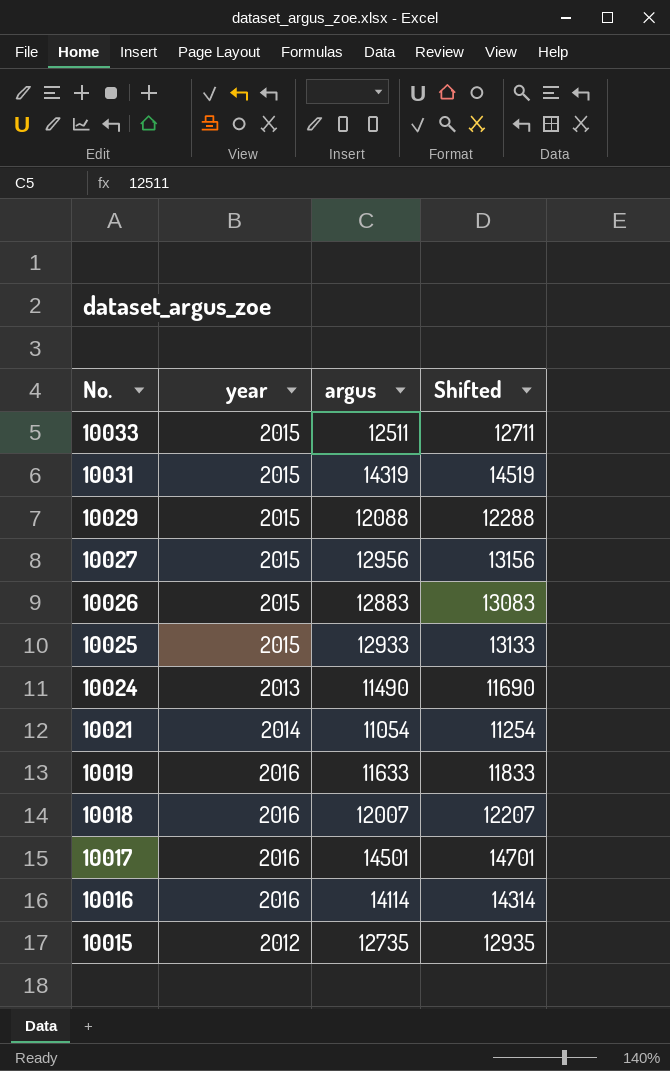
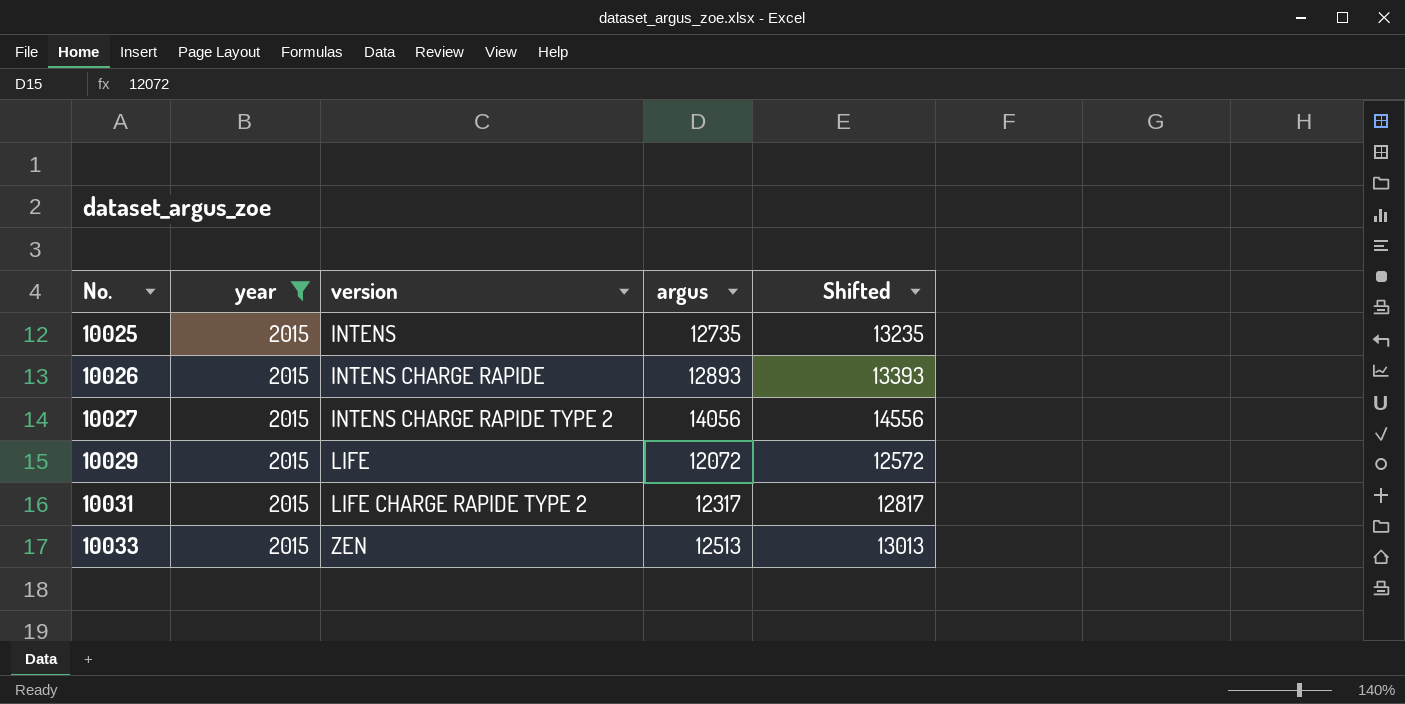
filter: none -> year = 2015
row order: No. descending -> No. ascending
column version | position: none -> 3
column Shifted | formula: [argus] + 200 -> [argus] + 500
10025 | argus: 12933 -> 12735
10026 | argus: 12883 -> 12893
10027 | argus: 12956 -> 14056
10029 | argus: 12088 -> 12072
10031 | argus: 14319 -> 12317
10033 | argus: 12511 -> 12513

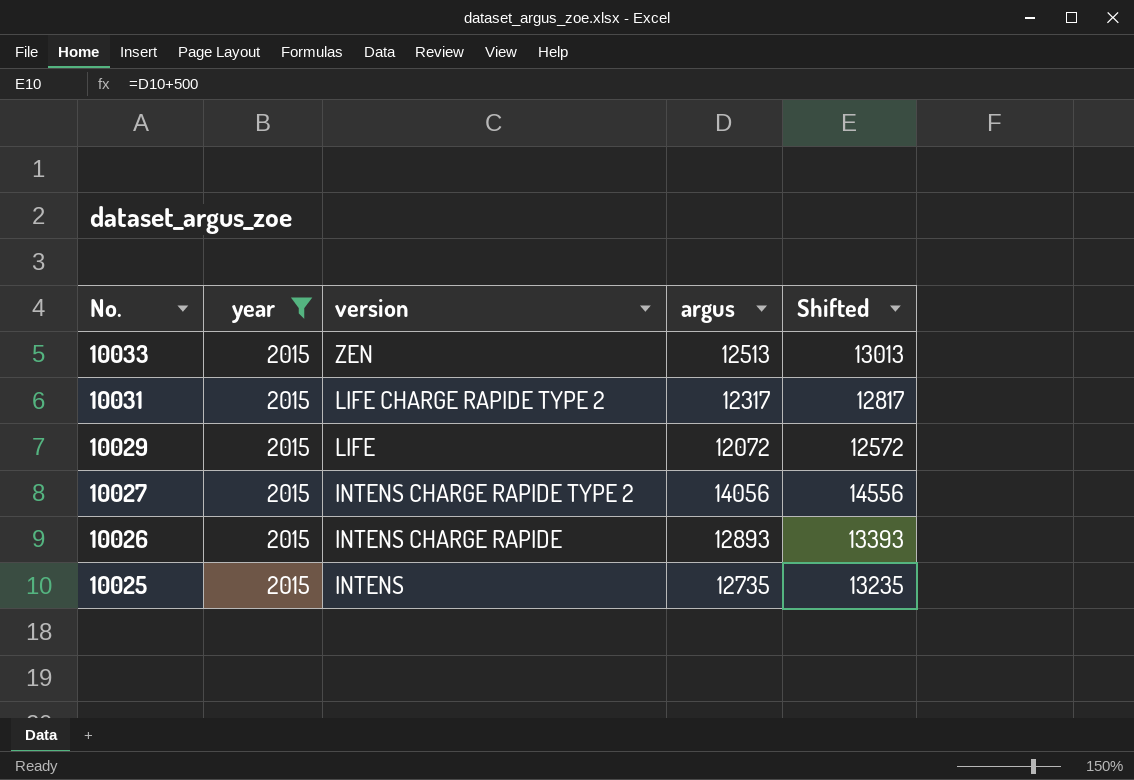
row order: No. ascending -> No. descending

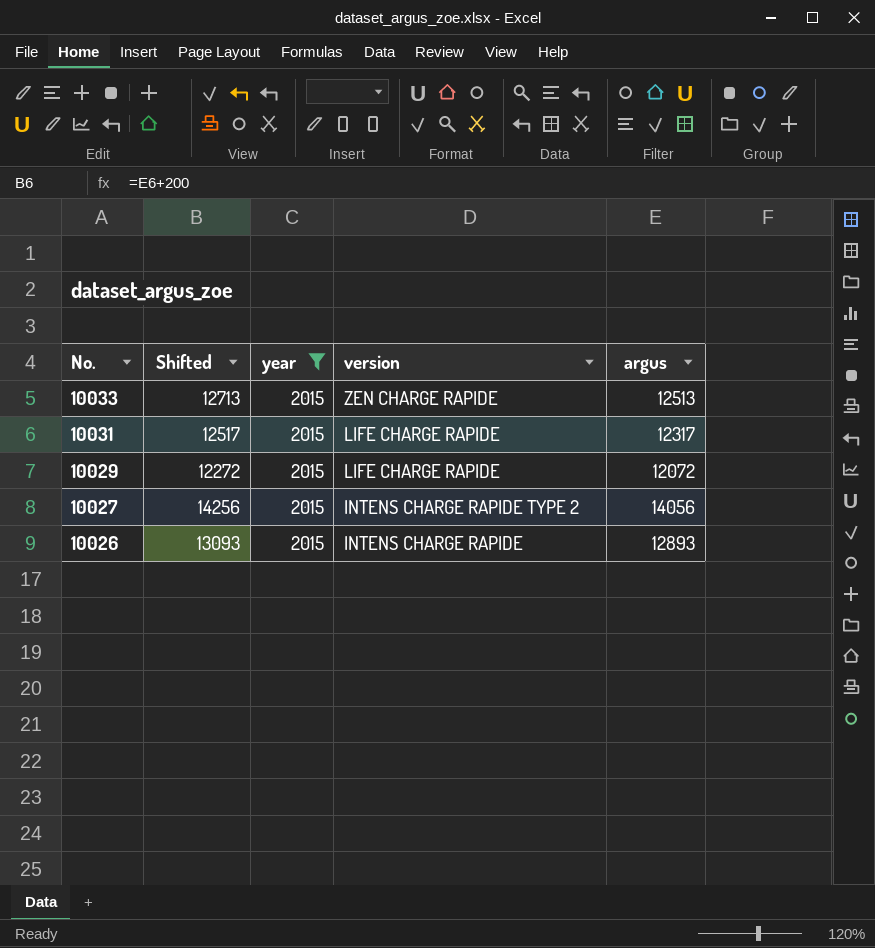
column Shifted | formula: [argus] + 500 -> [argus] + 200
column Shifted | position: 5 -> 2
row 10025: 2015 | INTENS | 12735 | 13235 -> none
10033 | version: ZEN -> ZEN CHARGE RAPIDE
10031 | version: LIFE CHARGE RAPIDE TYPE 2 -> LIFE CHARGE RAPIDE
10029 | version: LIFE -> LIFE CHARGE RAPIDE

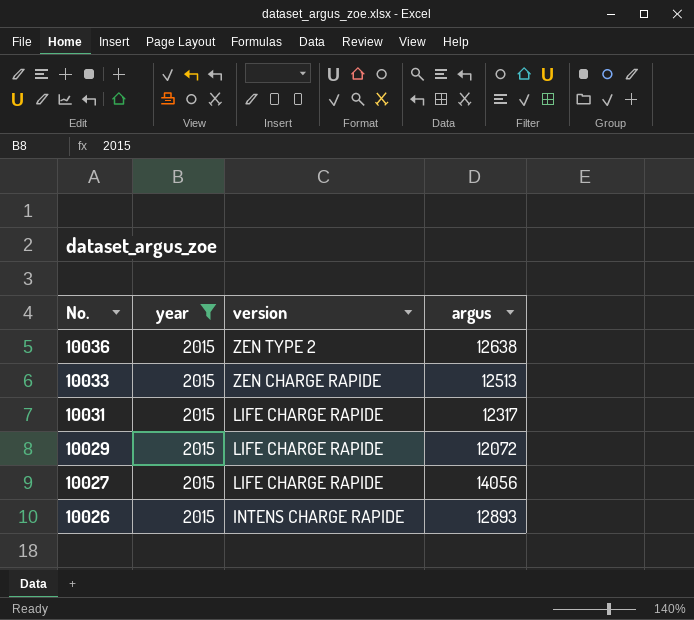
column Shifted | formula: [argus] + 200 -> none
row 10036: none -> 2015 | ZEN TYPE 2 | 12638
10027 | version: INTENS CHARGE RAPIDE TYPE 2 -> LIFE CHARGE RAPIDE

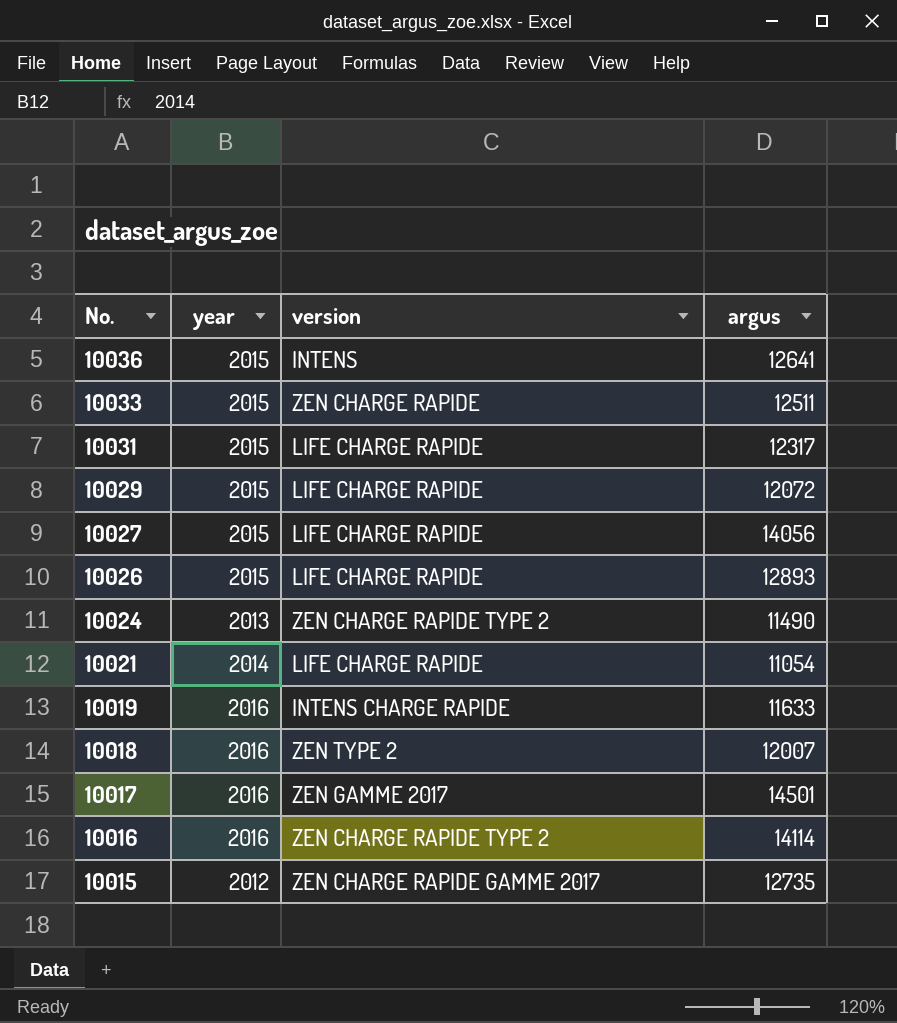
filter: year = 2015 -> none
10036 | version: ZEN TYPE 2 -> INTENS
10036 | argus: 12638 -> 12641
10033 | argus: 12513 -> 12511
10026 | version: INTENS CHARGE RAPIDE -> LIFE CHARGE RAPIDE

